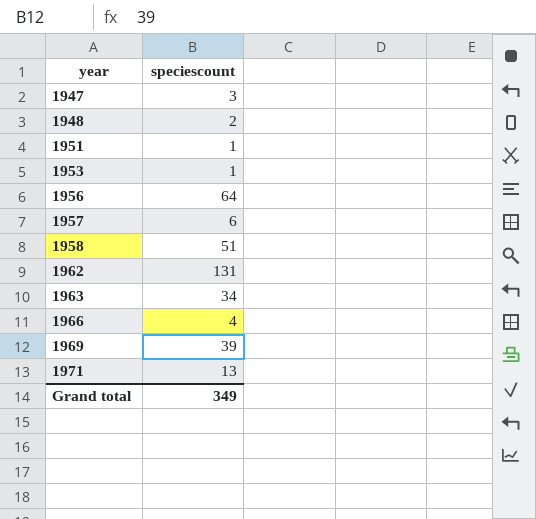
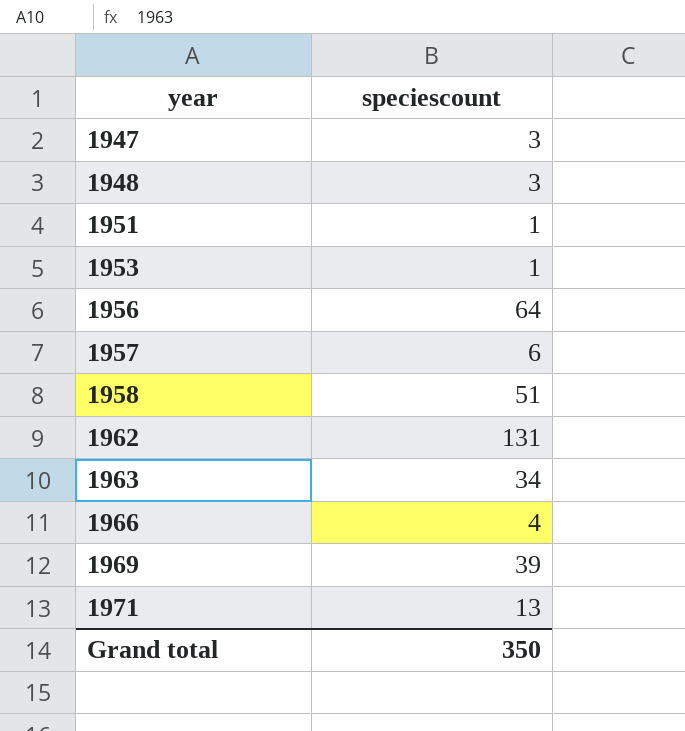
1948 | speciescount: 2 -> 3
Grand total | speciescount: 349 -> 350

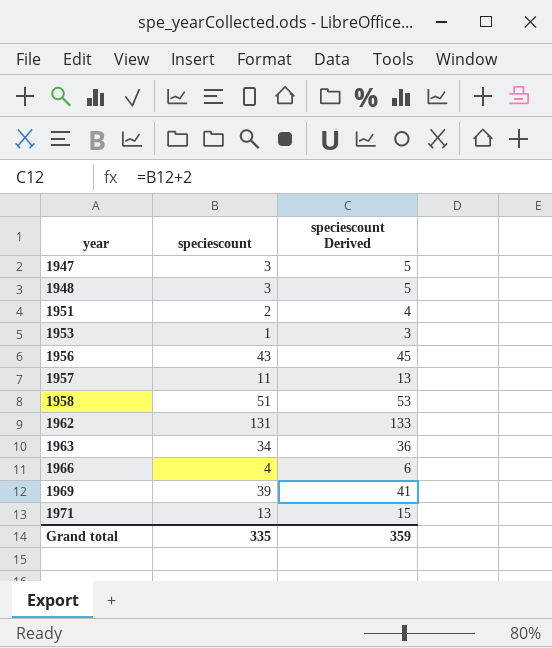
column speciescount Derived | formula: none -> [speciescount] + 2
1951 | speciescount: 1 -> 2
1956 | speciescount: 64 -> 43
1957 | speciescount: 6 -> 11
Grand total | speciescount: 350 -> 335

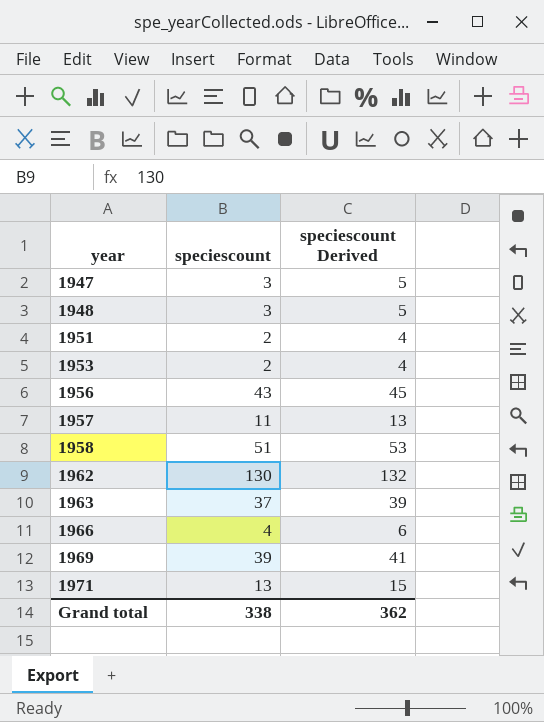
1953 | speciescount: 1 -> 2
1953 | speciescount Derived: 3 -> 4
1962 | speciescount: 131 -> 130
1962 | speciescount Derived: 133 -> 132
1963 | speciescount: 34 -> 37
1963 | speciescount Derived: 36 -> 39
Grand total | speciescount: 335 -> 338
Grand total | speciescount Derived: 359 -> 362

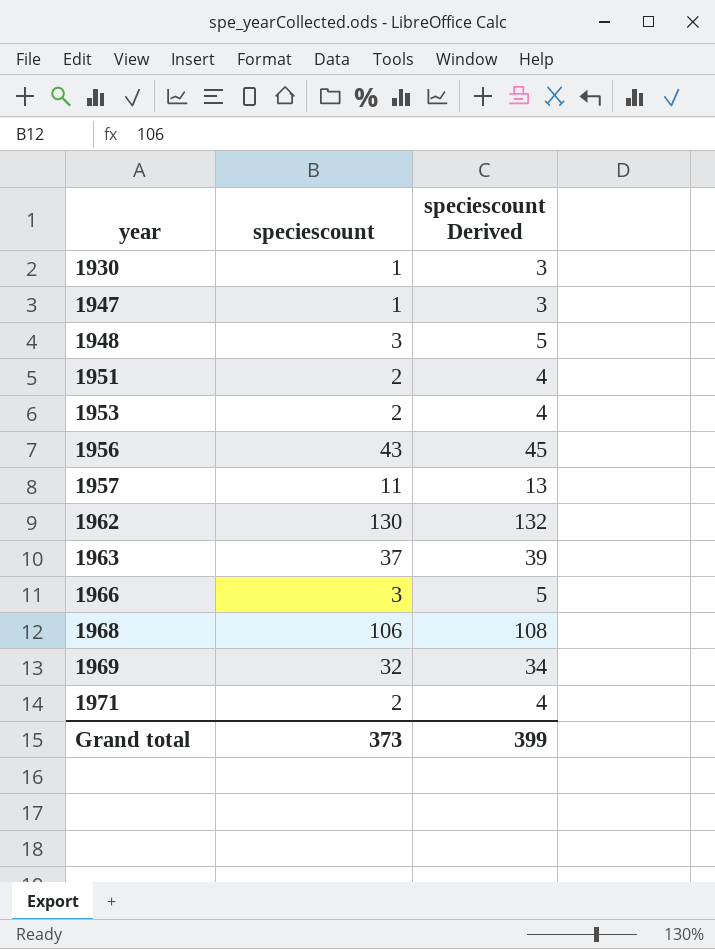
row 1958: 51 | 53 -> none
row 1930: none -> 1 | 3
1947 | speciescount: 3 -> 1
1947 | speciescount Derived: 5 -> 3
1966 | speciescount: 4 -> 3
1966 | speciescount Derived: 6 -> 5
row 1968: none -> 106 | 108
1969 | speciescount: 39 -> 32
1969 | speciescount Derived: 41 -> 34
1971 | speciescount: 13 -> 2
1971 | speciescount Derived: 15 -> 4
Grand total | speciescount: 338 -> 373
Grand total | speciescount Derived: 362 -> 399

